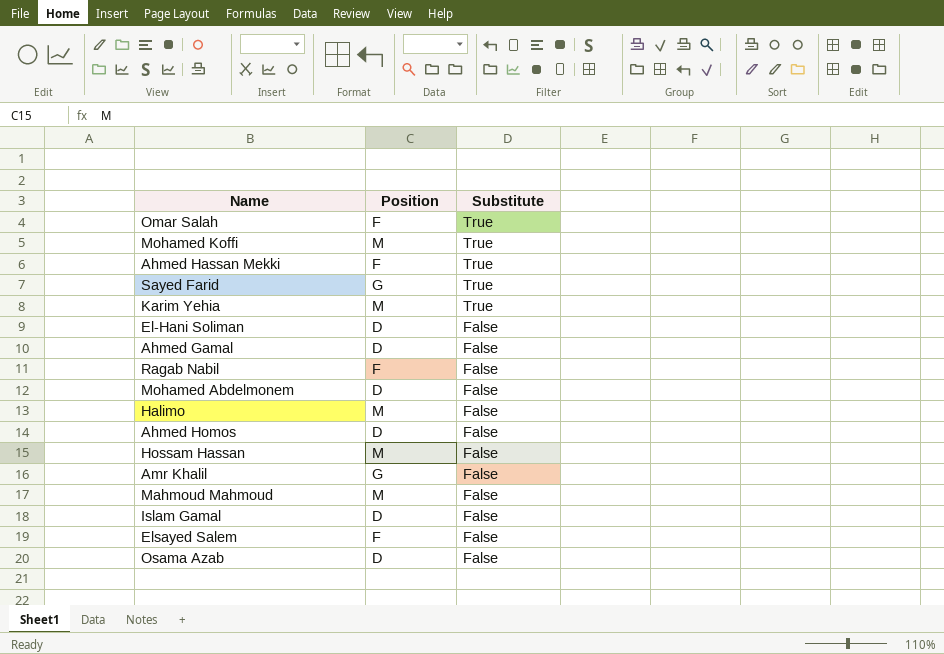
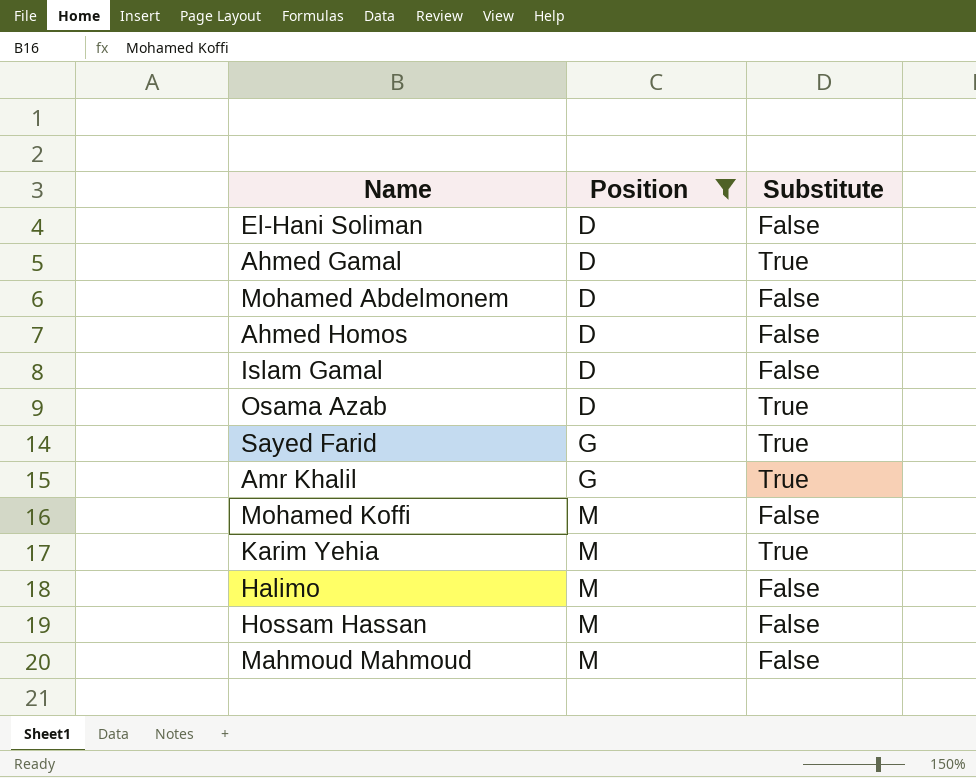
filter: none -> Position != F
row order: Substitute descending -> Position ascending
Ahmed Gamal | Substitute: False -> True
Osama Azab | Substitute: False -> True
Amr Khalil | Substitute: False -> True
Mohamed Koffi | Substitute: True -> False

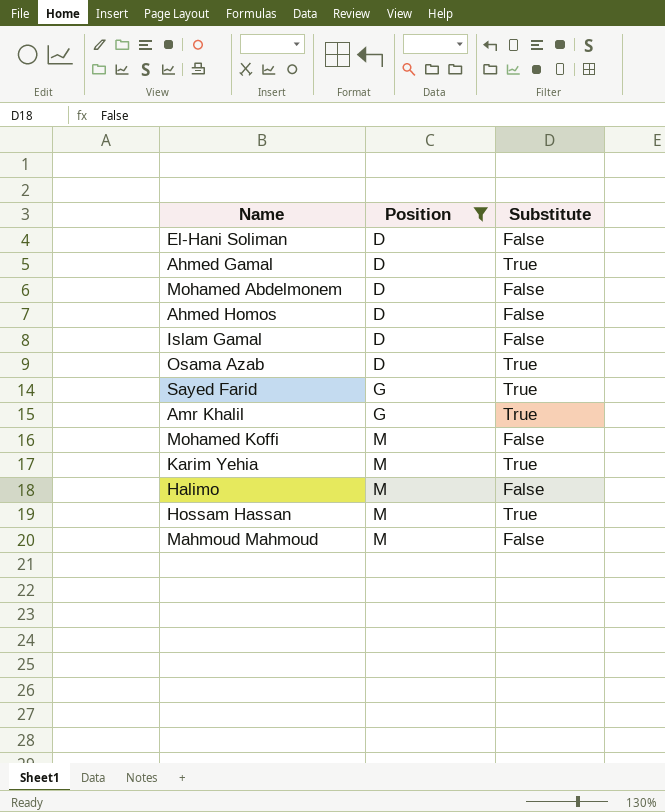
Hossam Hassan | Substitute: False -> True

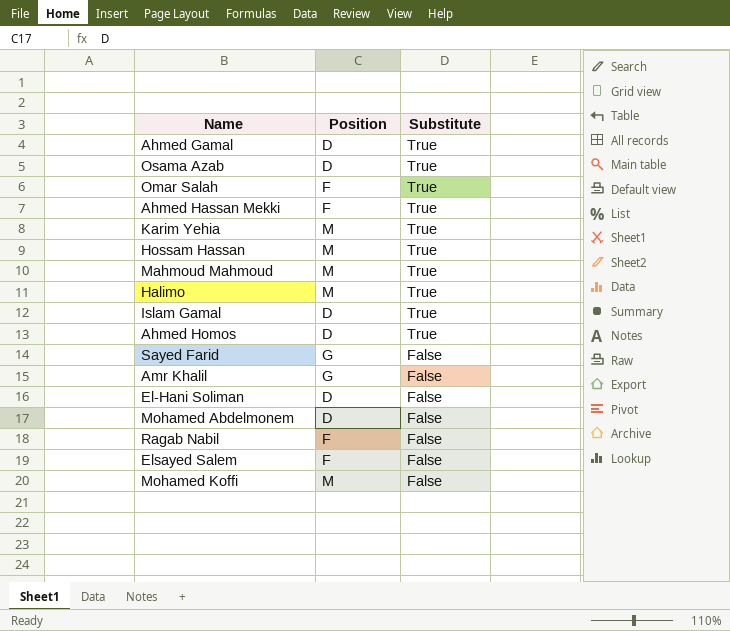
filter: Position != F -> none
row order: Position ascending -> Substitute descending
Mahmoud Mahmoud | Substitute: False -> True
Halimo | Substitute: False -> True
Islam Gamal | Substitute: False -> True
Ahmed Homos | Substitute: False -> True
Sayed Farid | Substitute: True -> False
Amr Khalil | Substitute: True -> False

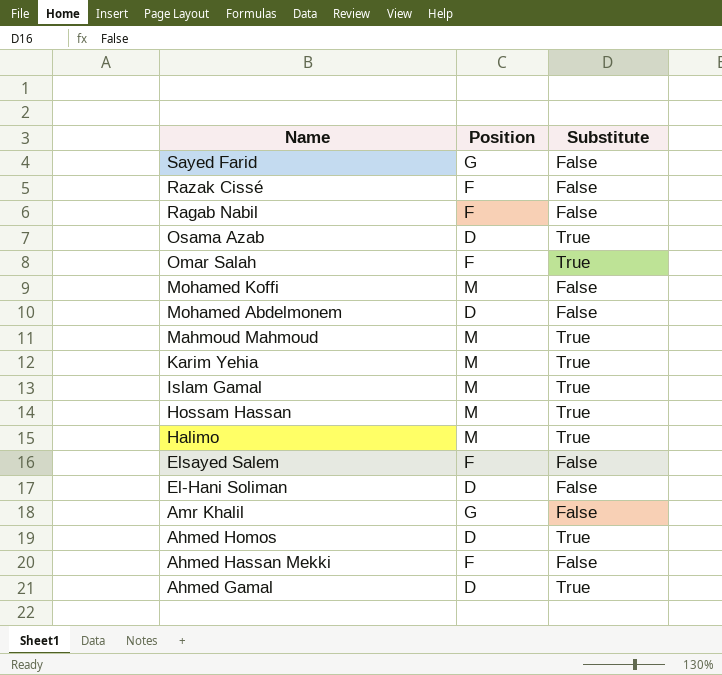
row order: Substitute descending -> Name descending
row Razak Cissé: none -> F | False
Islam Gamal | Position: D -> M
Ahmed Hassan Mekki | Substitute: True -> False

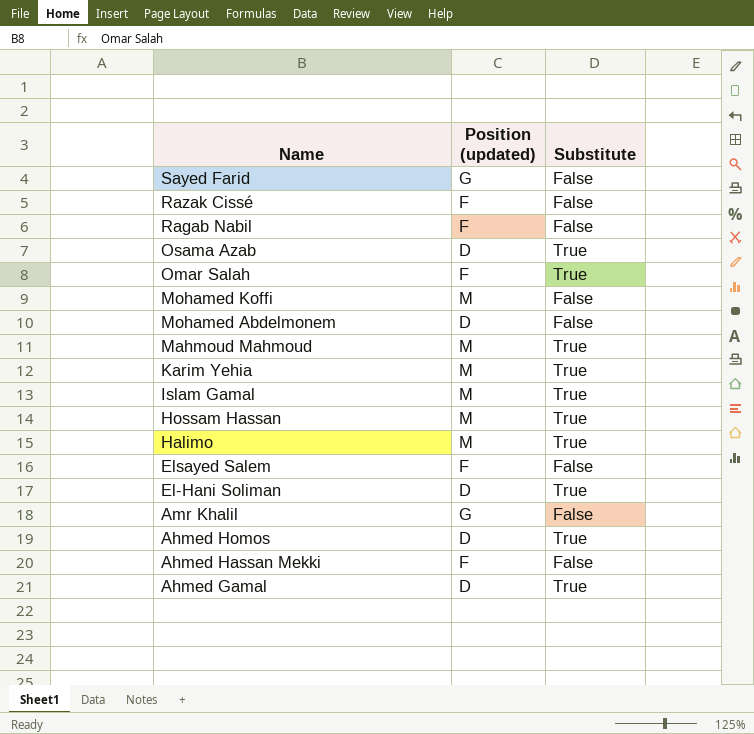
column name: Position -> Position (updated)
El-Hani Soliman | Substitute: False -> True

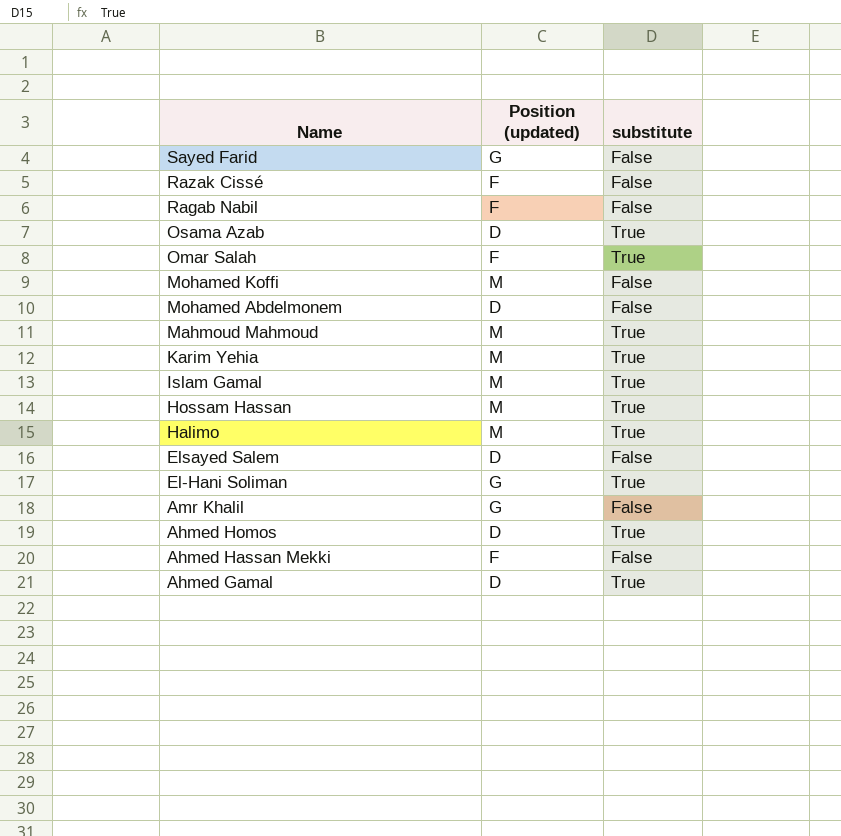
column name: Substitute -> substitute
Elsayed Salem | Position (updated): F -> D
El-Hani Soliman | Position (updated): D -> G

